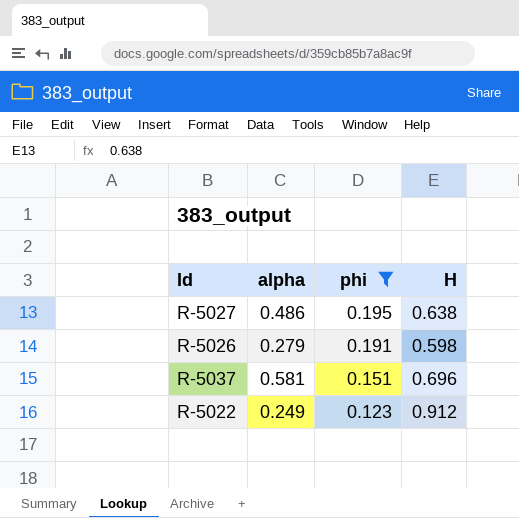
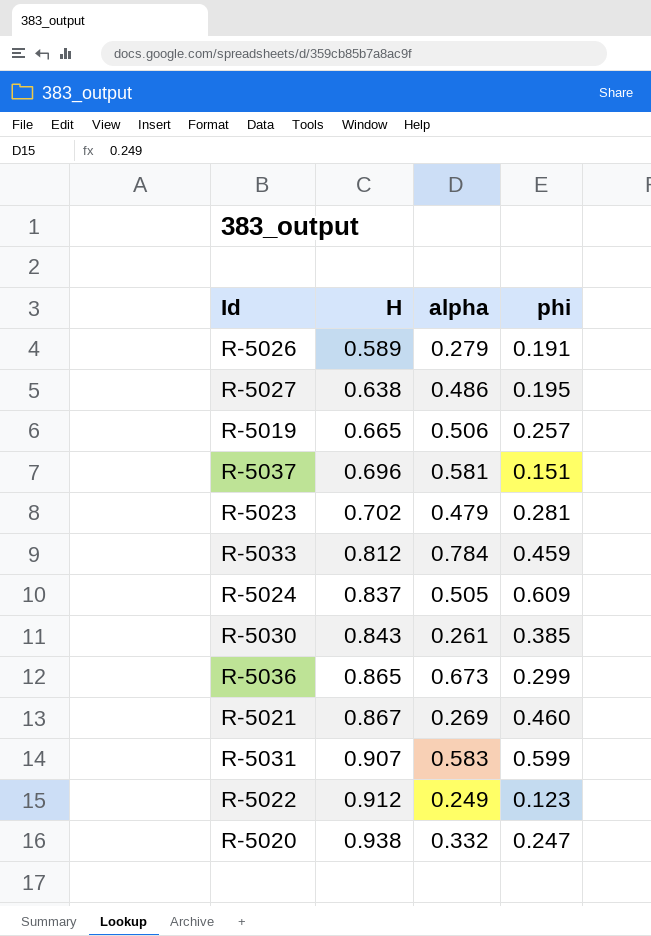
filter: phi <= 0.195 -> none
row order: phi descending -> H ascending
column H | position: 4 -> 2
R-5026 | H: 0.598 -> 0.589

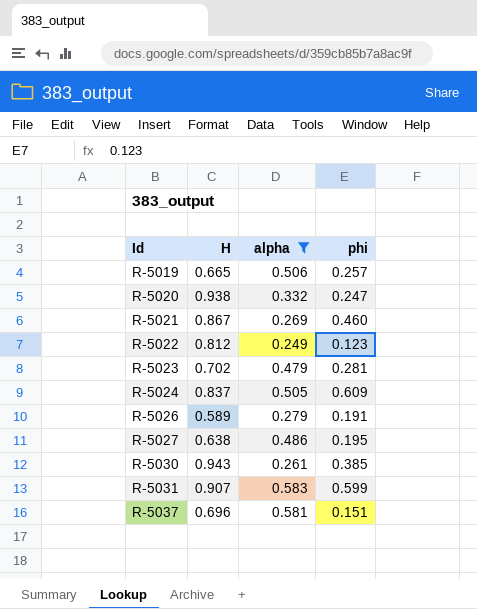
filter: none -> alpha <= 0.583
row order: H ascending -> Id ascending
R-5022 | H: 0.912 -> 0.812
R-5030 | H: 0.843 -> 0.943

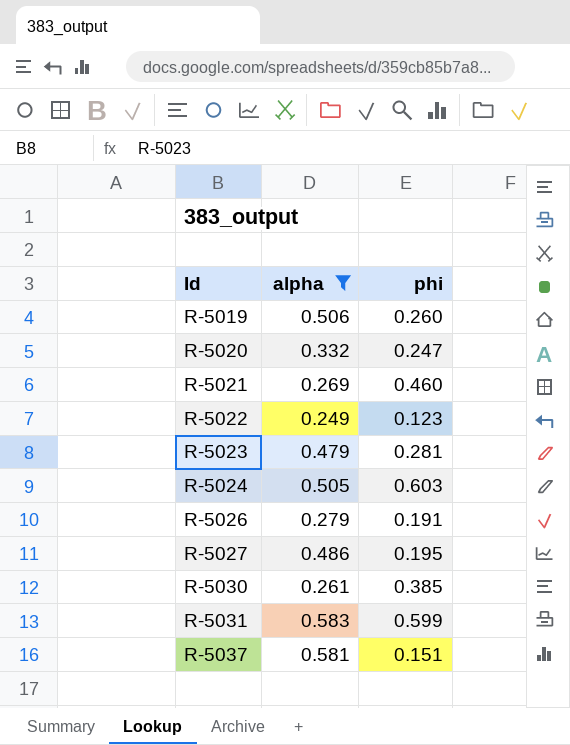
column H | position: 2 -> none
R-5019 | phi: 0.257 -> 0.260
R-5024 | phi: 0.609 -> 0.603

